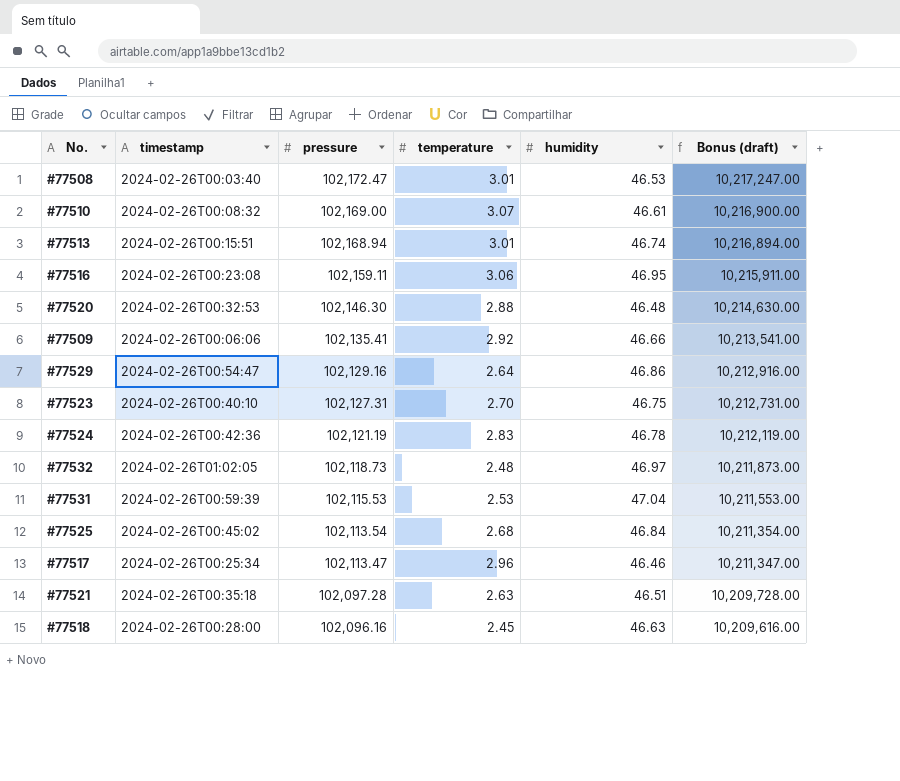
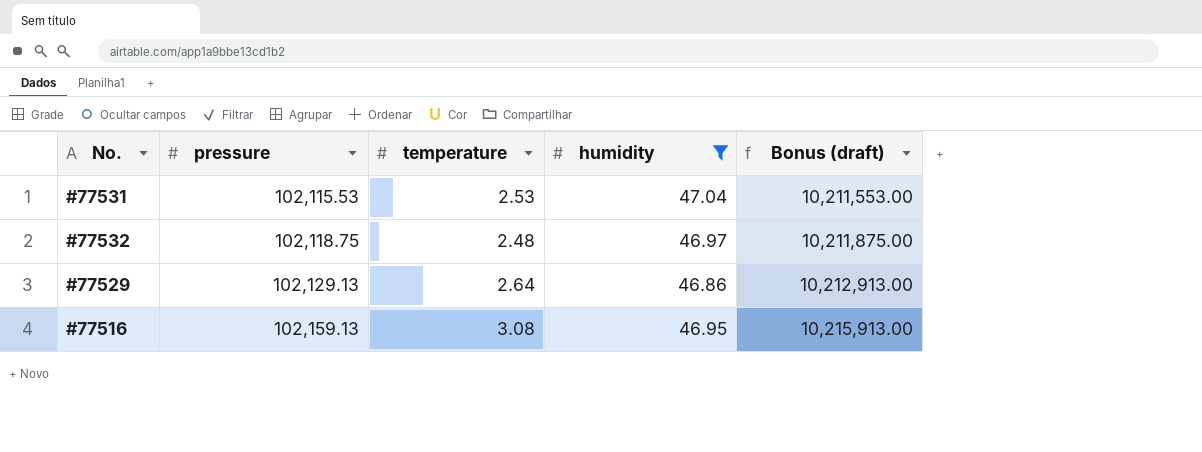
filter: none -> humidity >= 46.86
row order: pressure descending -> pressure ascending
column timestamp | position: 2 -> none
#77532 | pressure: 102,118.73 -> 102,118.75
#77532 | Bonus (draft): 10,211,873.00 -> 10,211,875.00
#77529 | pressure: 102,129.16 -> 102,129.13
#77529 | Bonus (draft): 10,212,916.00 -> 10,212,913.00
#77516 | pressure: 102,159.11 -> 102,159.13
#77516 | temperature: 3.06 -> 3.08
#77516 | Bonus (draft): 10,215,911.00 -> 10,215,913.00

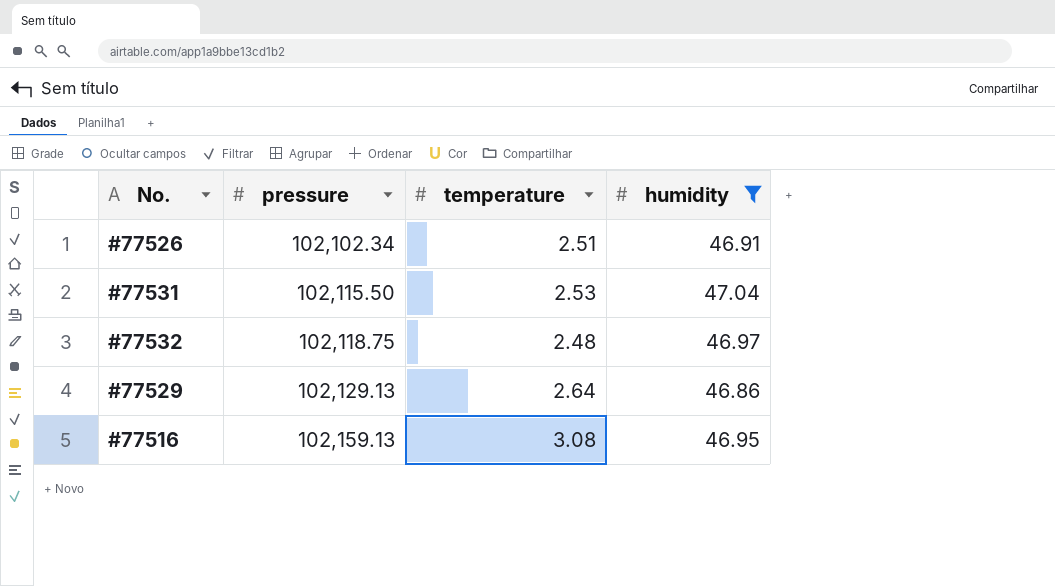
column Bonus (draft) | formula: [pressure] * 100 -> none
row #77526: none -> 102,102.34 | 2.51 | 46.91
#77531 | pressure: 102,115.53 -> 102,115.50

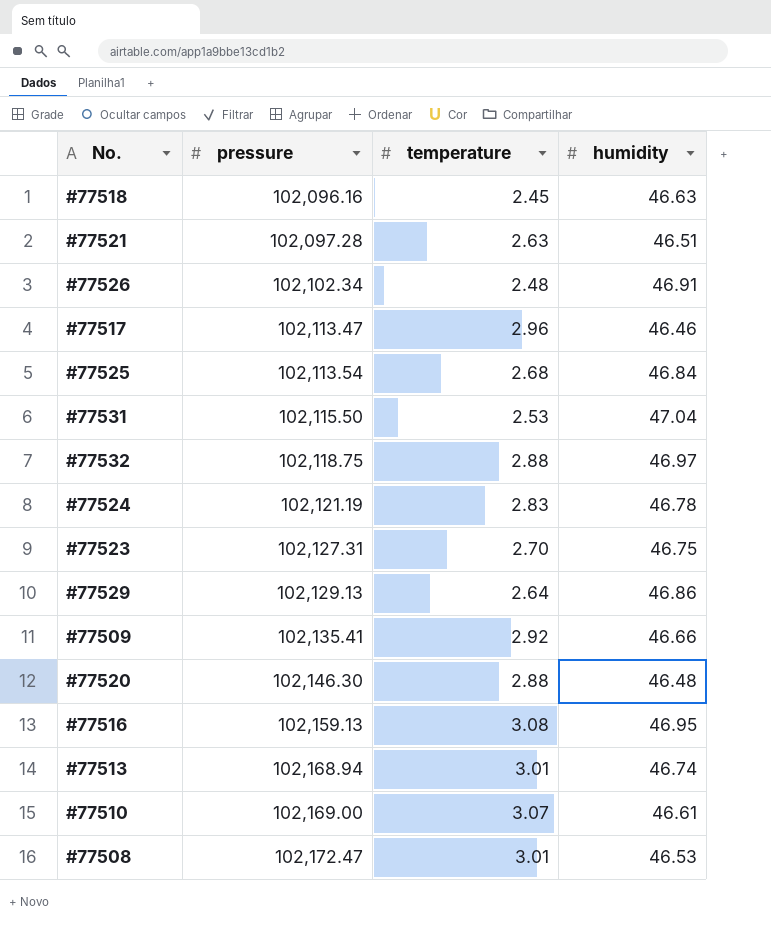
filter: humidity >= 46.86 -> none
#77526 | temperature: 2.51 -> 2.48
#77532 | temperature: 2.48 -> 2.88

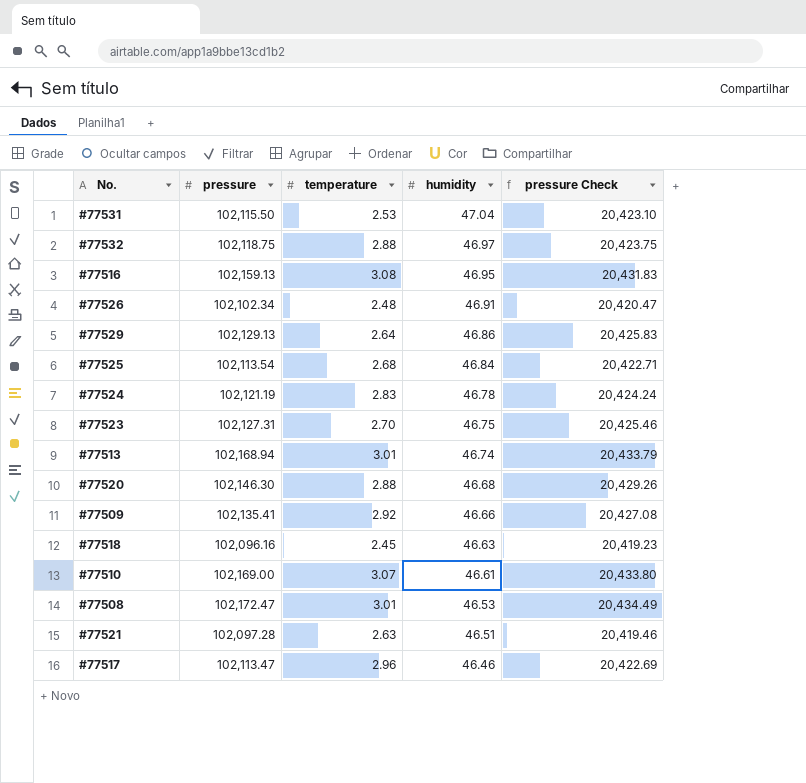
row order: pressure ascending -> humidity descending
column pressure Check | formula: none -> [pressure] * 0.2
#77520 | humidity: 46.48 -> 46.68

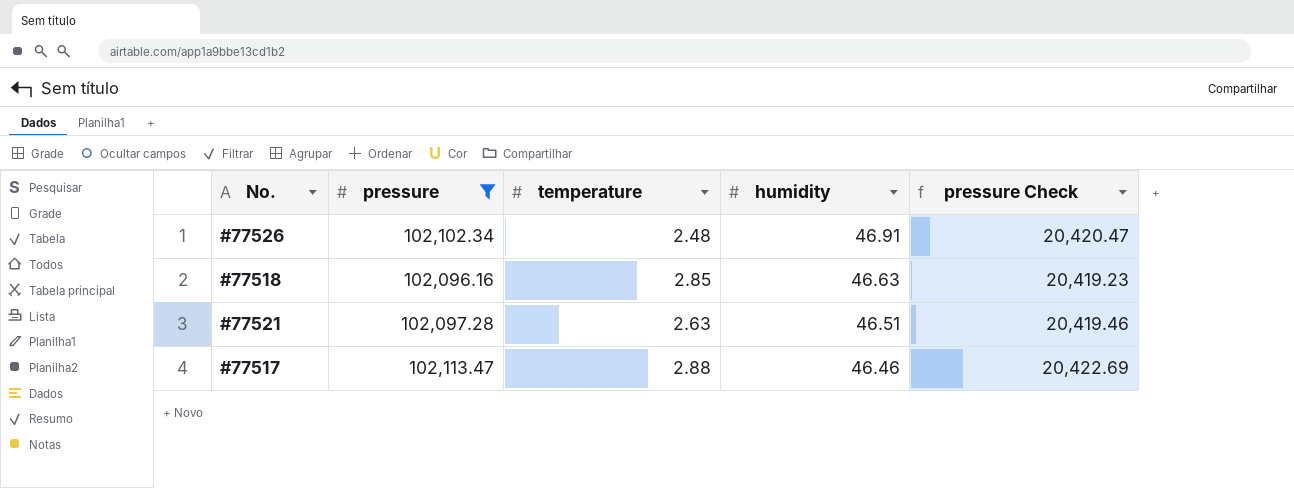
filter: none -> pressure <= 102,113.47
#77518 | temperature: 2.45 -> 2.85
#77517 | temperature: 2.96 -> 2.88

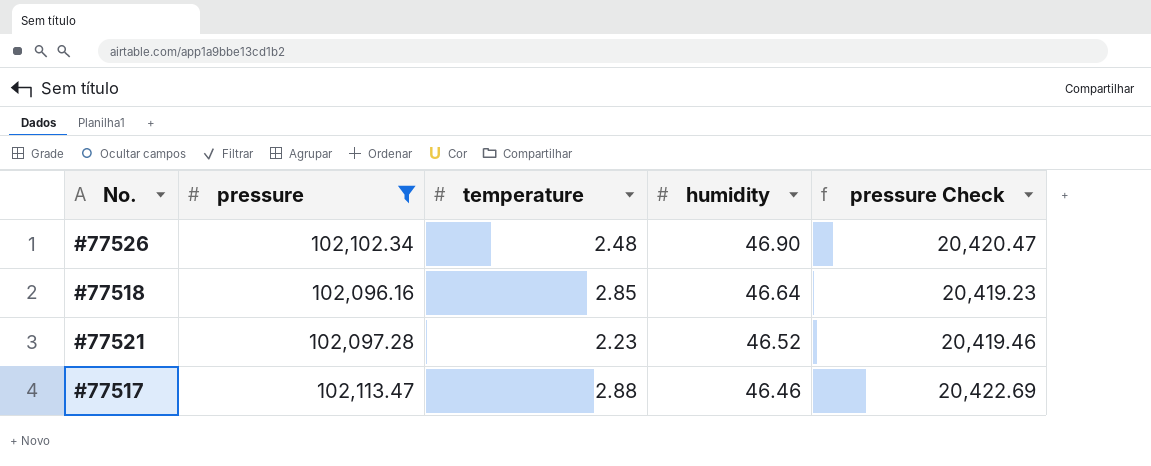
#77526 | humidity: 46.91 -> 46.90
#77518 | humidity: 46.63 -> 46.64
#77521 | temperature: 2.63 -> 2.23
#77521 | humidity: 46.51 -> 46.52

